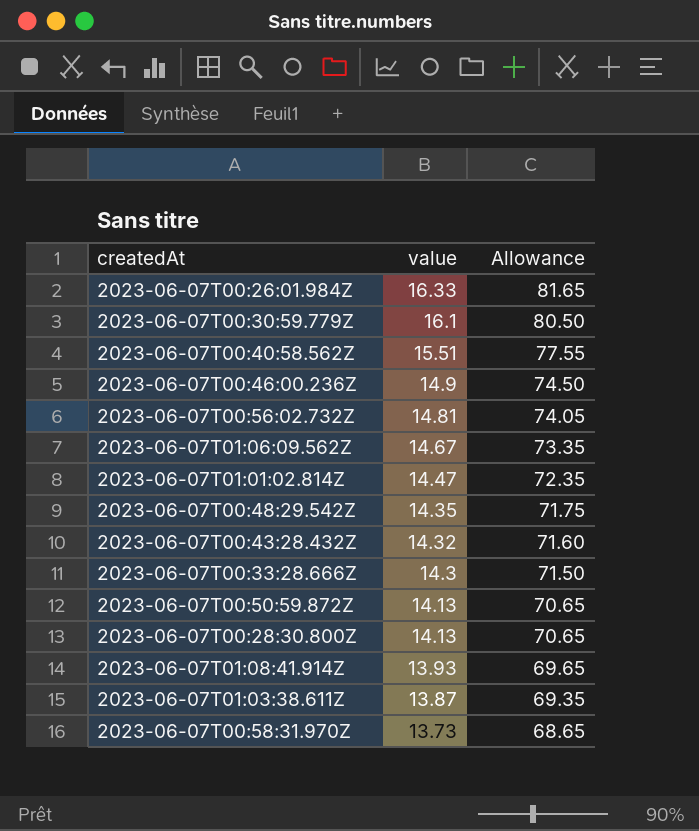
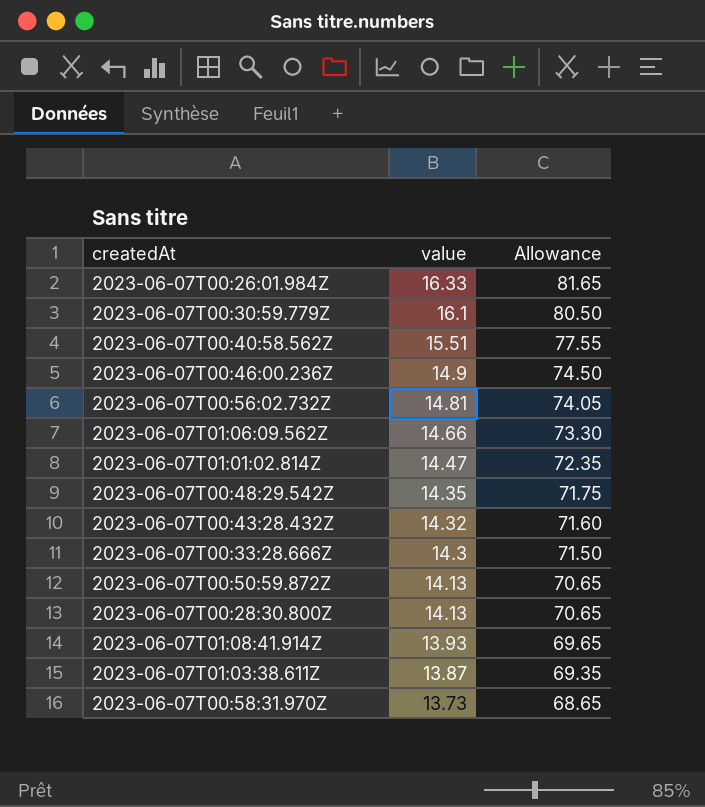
2023-06-07T01:06:09.562Z | value: 14.67 -> 14.66
2023-06-07T01:06:09.562Z | Allowance: 73.35 -> 73.30

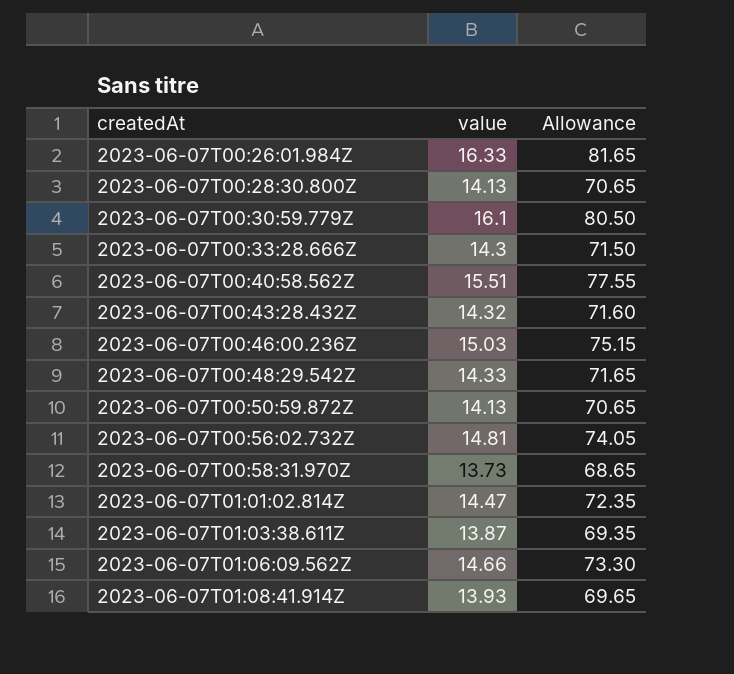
row order: value descending -> createdAt ascending
2023-06-07T00:46:00.236Z | value: 14.9 -> 15.03
2023-06-07T00:46:00.236Z | Allowance: 74.50 -> 75.15
2023-06-07T00:48:29.542Z | value: 14.35 -> 14.33
2023-06-07T00:48:29.542Z | Allowance: 71.75 -> 71.65

